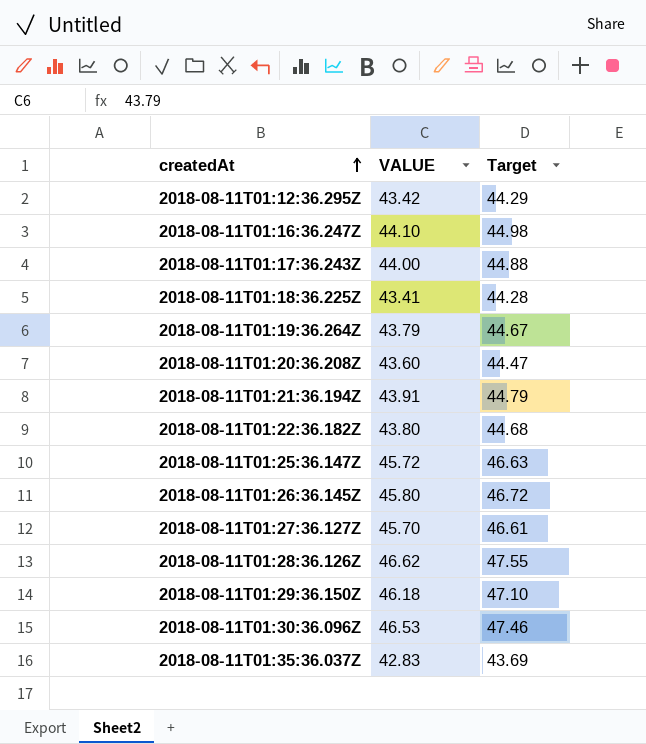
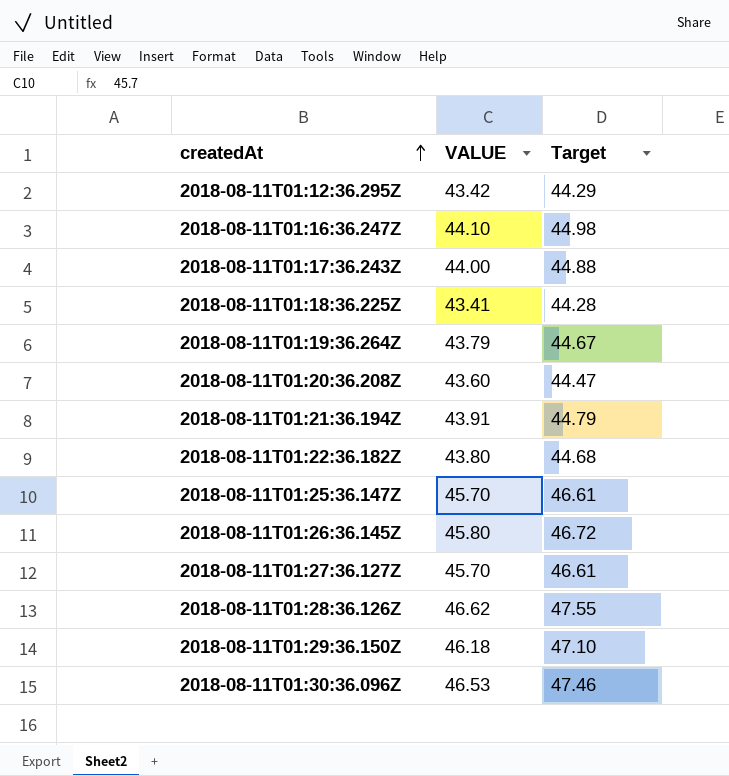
row 2018-08-11T01:35:36.037Z: 42.83 | 43.69 -> none
2018-08-11T01:25:36.147Z | VALUE: 45.72 -> 45.70
2018-08-11T01:25:36.147Z | Target: 46.63 -> 46.61

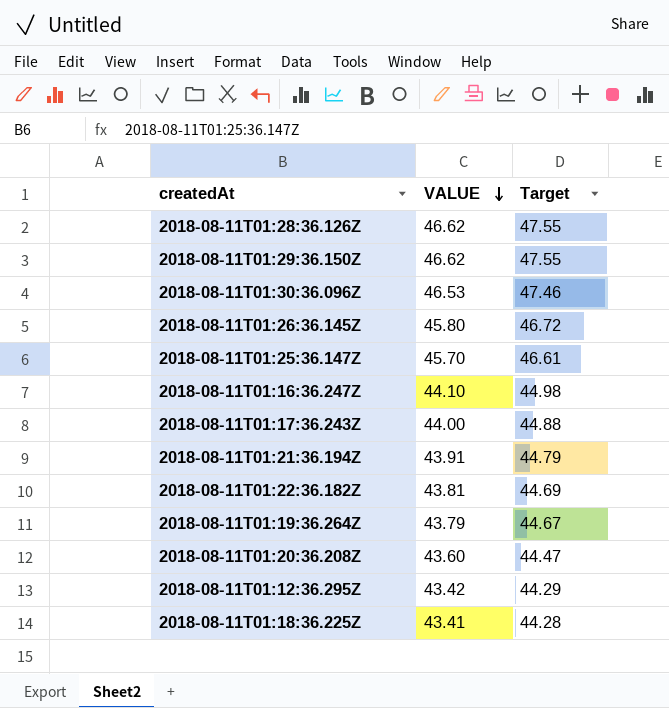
row order: createdAt ascending -> VALUE descending
row 2018-08-11T01:27:36.127Z: 45.70 | 46.61 -> none
2018-08-11T01:29:36.150Z | VALUE: 46.18 -> 46.62
2018-08-11T01:29:36.150Z | Target: 47.10 -> 47.55
2018-08-11T01:22:36.182Z | VALUE: 43.80 -> 43.81
2018-08-11T01:22:36.182Z | Target: 44.68 -> 44.69

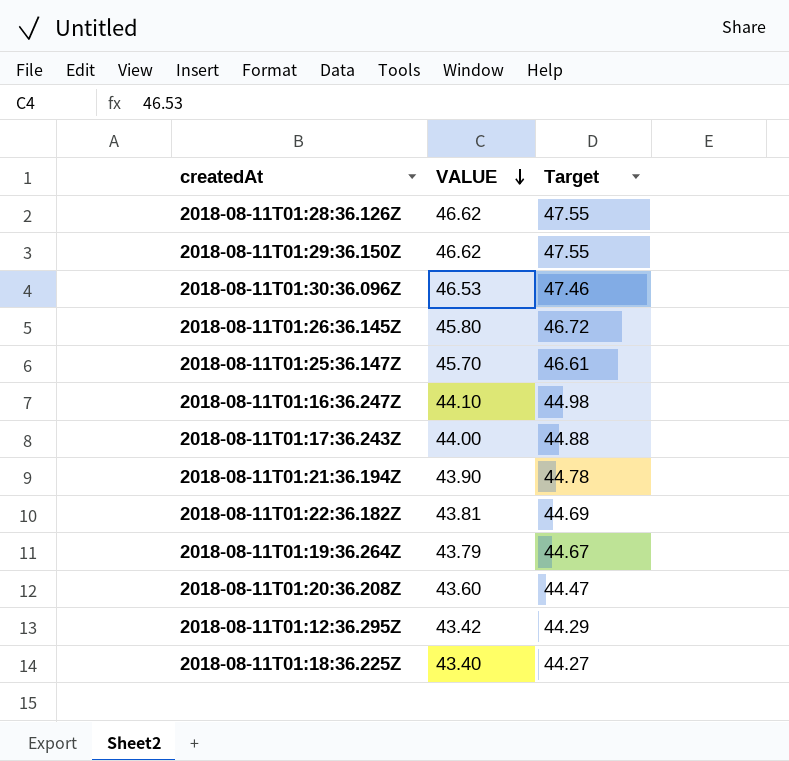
2018-08-11T01:21:36.194Z | VALUE: 43.91 -> 43.90
2018-08-11T01:21:36.194Z | Target: 44.79 -> 44.78
2018-08-11T01:18:36.225Z | VALUE: 43.41 -> 43.40
2018-08-11T01:18:36.225Z | Target: 44.28 -> 44.27

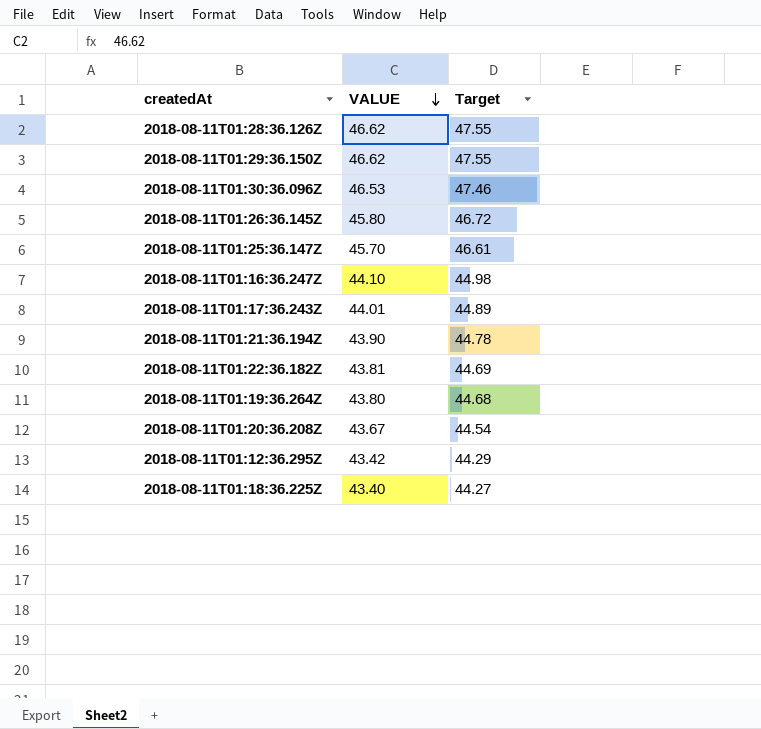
2018-08-11T01:17:36.243Z | VALUE: 44.00 -> 44.01
2018-08-11T01:17:36.243Z | Target: 44.88 -> 44.89
2018-08-11T01:19:36.264Z | VALUE: 43.79 -> 43.80
2018-08-11T01:19:36.264Z | Target: 44.67 -> 44.68
2018-08-11T01:20:36.208Z | VALUE: 43.60 -> 43.67
2018-08-11T01:20:36.208Z | Target: 44.47 -> 44.54

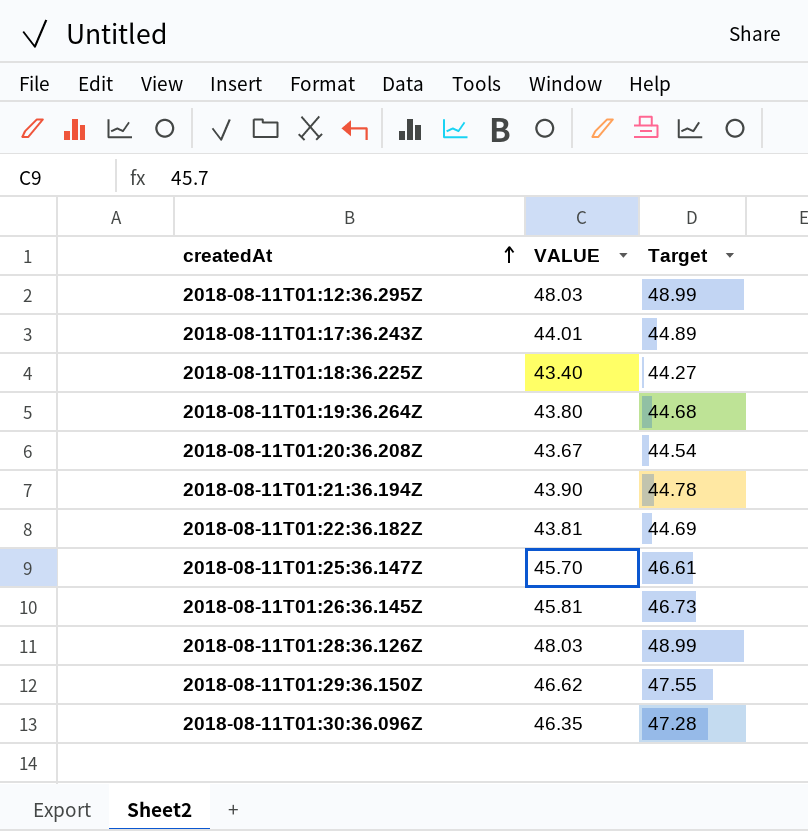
row order: VALUE descending -> createdAt ascending
row 2018-08-11T01:16:36.247Z: 44.10 | 44.98 -> none
2018-08-11T01:12:36.295Z | VALUE: 43.42 -> 48.03
2018-08-11T01:12:36.295Z | Target: 44.29 -> 48.99
2018-08-11T01:26:36.145Z | VALUE: 45.80 -> 45.81
2018-08-11T01:26:36.145Z | Target: 46.72 -> 46.73
2018-08-11T01:28:36.126Z | VALUE: 46.62 -> 48.03
2018-08-11T01:28:36.126Z | Target: 47.55 -> 48.99
2018-08-11T01:30:36.096Z | VALUE: 46.53 -> 46.35
2018-08-11T01:30:36.096Z | Target: 47.46 -> 47.28

